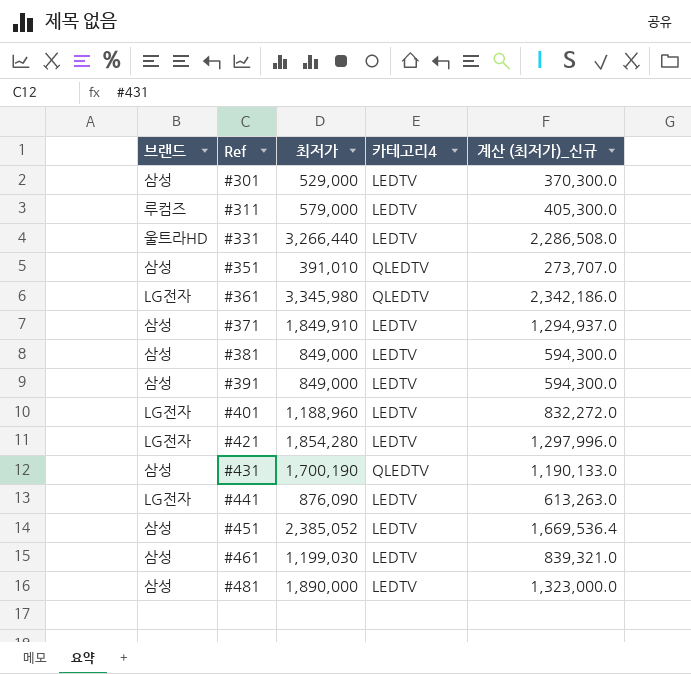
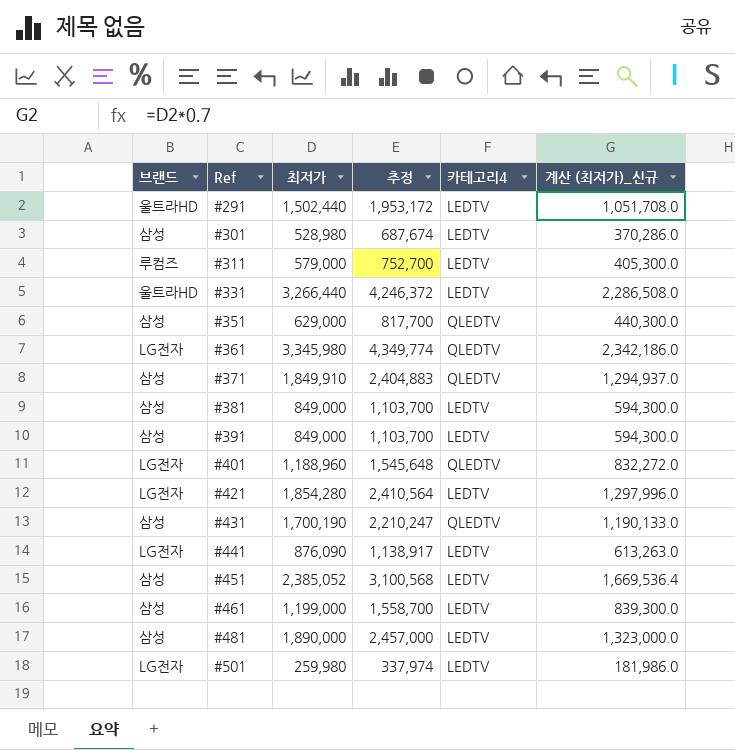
column 추정 | formula: none -> [최저가] * 1.3
row #291: none -> 울트라HD | 1,502,440 | 1,953,172 | LEDTV | 1,051,708.0
#301 | 최저가: 529,000 -> 528,980
#301 | 계산 (최저가)_신규: 370,300.0 -> 370,286.0
#351 | 최저가: 391,010 -> 629,000
#351 | 계산 (최저가)_신규: 273,707.0 -> 440,300.0
#371 | 카테고리4: LEDTV -> QLEDTV
#401 | 카테고리4: LEDTV -> QLEDTV
#461 | 최저가: 1,199,030 -> 1,199,000
#461 | 계산 (최저가)_신규: 839,321.0 -> 839,300.0
row #501: none -> LG전자 | 259,980 | 337,974 | LEDTV | 181,986.0

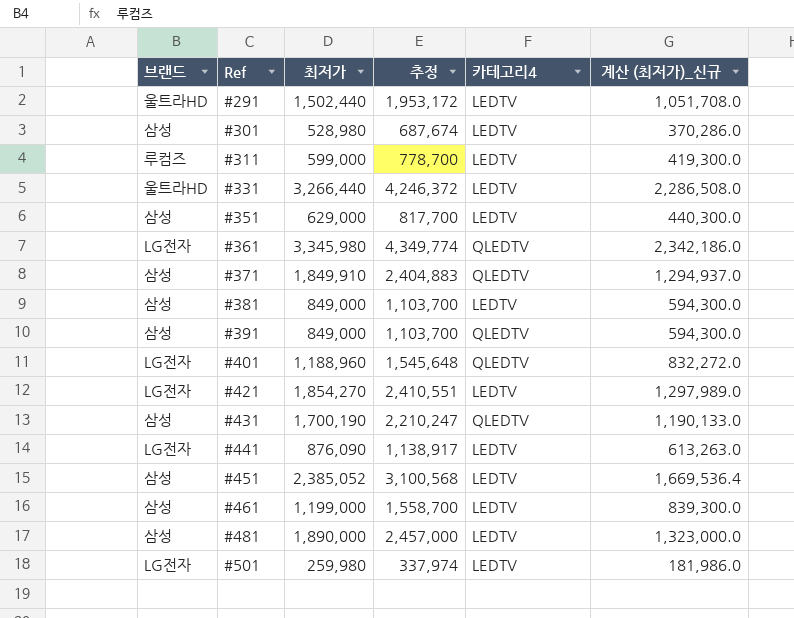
#311 | 최저가: 579,000 -> 599,000
#311 | 추정: 752,700 -> 778,700
#311 | 계산 (최저가)_신규: 405,300.0 -> 419,300.0
#351 | 카테고리4: QLEDTV -> LEDTV
#391 | 카테고리4: LEDTV -> QLEDTV
#421 | 최저가: 1,854,280 -> 1,854,270
#421 | 추정: 2,410,564 -> 2,410,551
#421 | 계산 (최저가)_신규: 1,297,996.0 -> 1,297,989.0

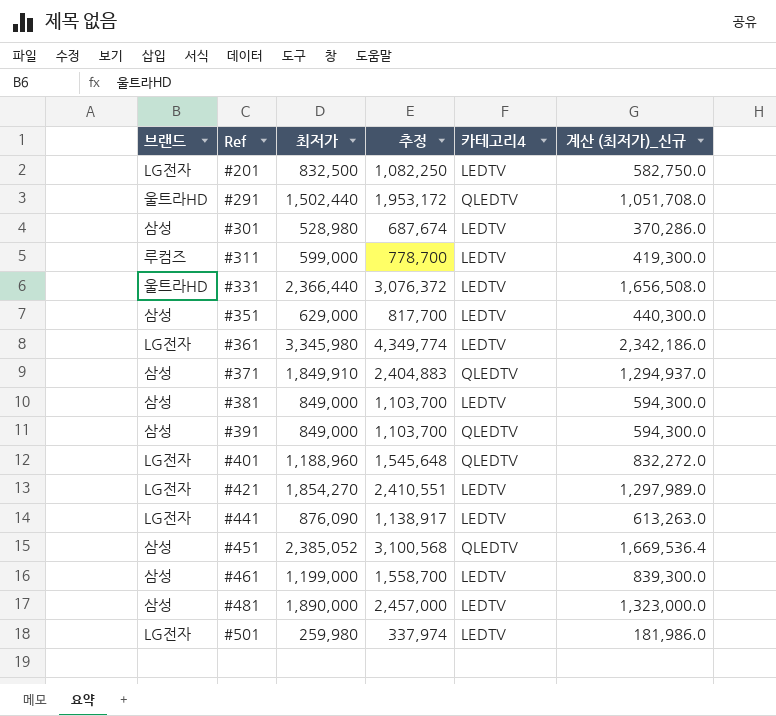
row #431: 삼성 | 1,700,190 | 2,210,247 | QLEDTV | 1,190,133.0 -> none
row #201: none -> LG전자 | 832,500 | 1,082,250 | LEDTV | 582,750.0
#291 | 카테고리4: LEDTV -> QLEDTV
#331 | 최저가: 3,266,440 -> 2,366,440
#331 | 추정: 4,246,372 -> 3,076,372
#331 | 계산 (최저가)_신규: 2,286,508.0 -> 1,656,508.0
#361 | 카테고리4: QLEDTV -> LEDTV
#451 | 카테고리4: LEDTV -> QLEDTV

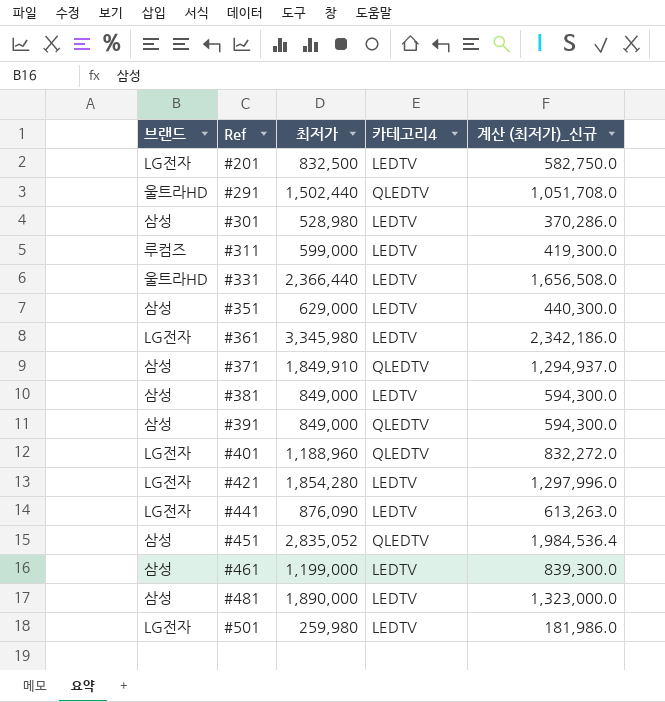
column 추정 | formula: [최저가] * 1.3 -> none
#421 | 최저가: 1,854,270 -> 1,854,280
#421 | 계산 (최저가)_신규: 1,297,989.0 -> 1,297,996.0
#451 | 최저가: 2,385,052 -> 2,835,052
#451 | 계산 (최저가)_신규: 1,669,536.4 -> 1,984,536.4

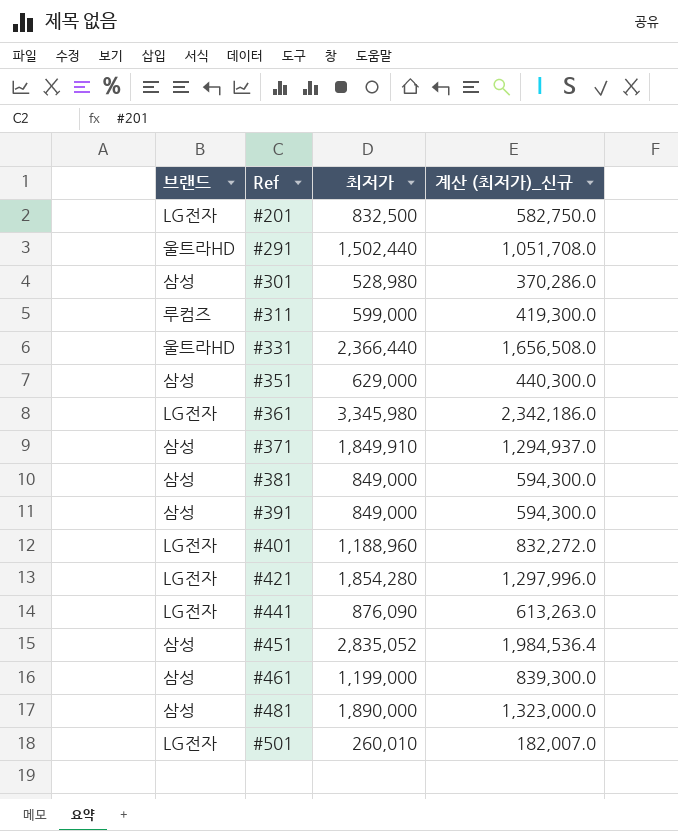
column 카테고리4 | position: 4 -> none
#501 | 최저가: 259,980 -> 260,010
#501 | 계산 (최저가)_신규: 181,986.0 -> 182,007.0

